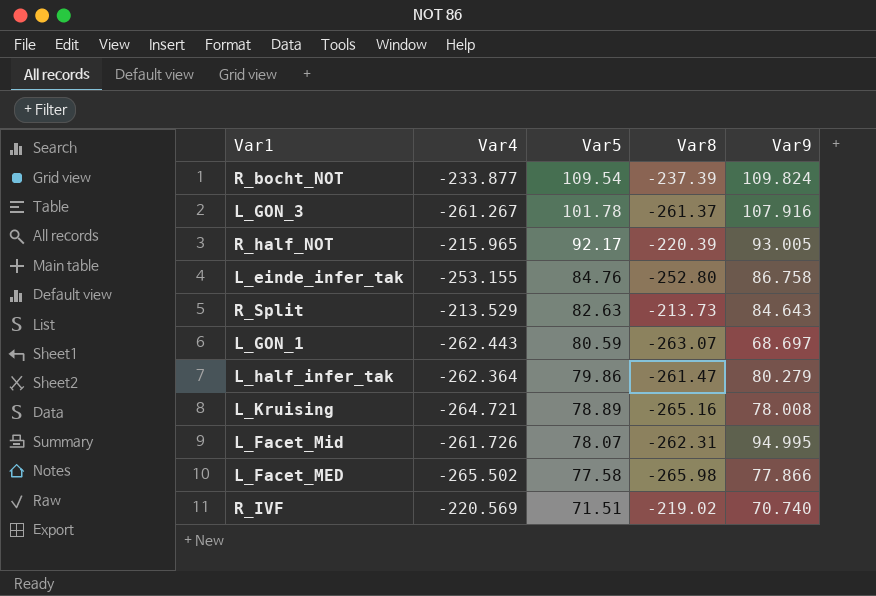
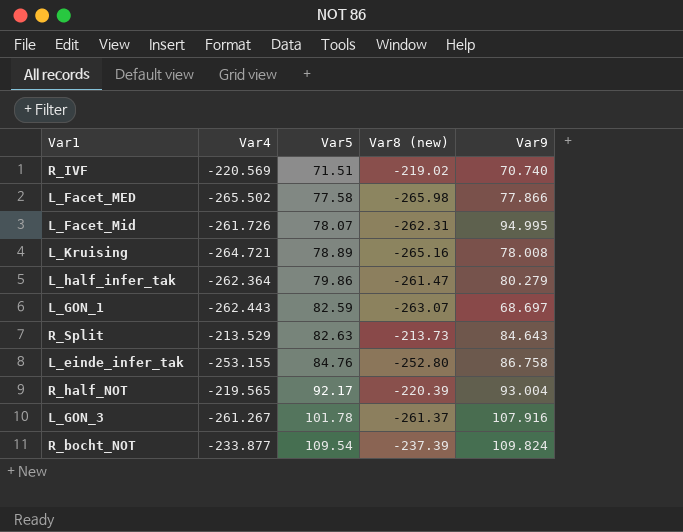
row order: Var5 descending -> Var5 ascending
column name: Var8 -> Var8 (new)
L_GON_1 | Var5: 80.59 -> 82.59
R_half_NOT | Var4: -215.965 -> -219.565
R_half_NOT | Var9: 93.005 -> 93.004

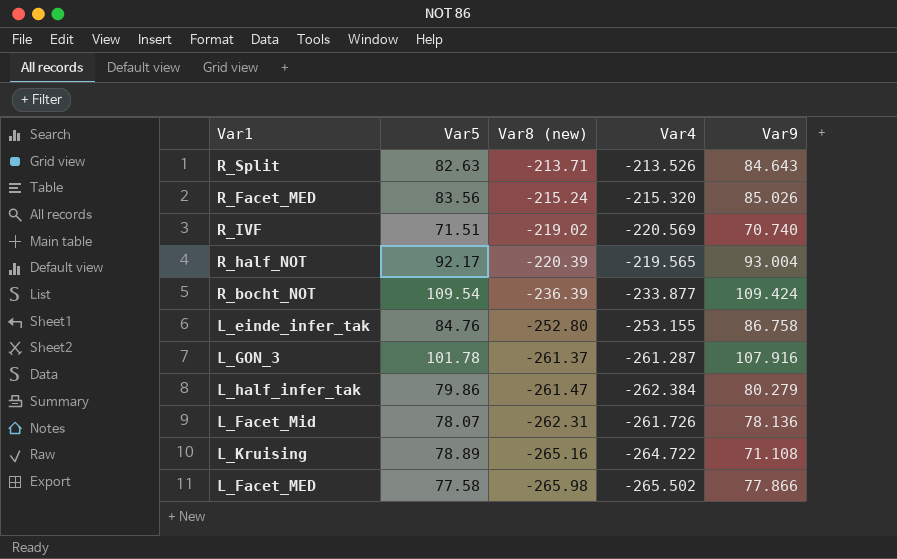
row order: Var5 ascending -> Var8 (new) descending
column Var4 | position: 2 -> 4
row L_GON_1: -262.443 | 82.59 | -263.07 | 68.697 -> none
R_Split | Var8 (new): -213.73 -> -213.71
R_Split | Var4: -213.529 -> -213.526
row R_Facet_MED: none -> 83.56 | -215.24 | -215.320 | 85.026
R_bocht_NOT | Var8 (new): -237.39 -> -236.39
R_bocht_NOT | Var9: 109.824 -> 109.424
L_GON_3 | Var4: -261.267 -> -261.287
L_half_infer_tak | Var4: -262.364 -> -262.384
L_Facet_Mid | Var9: 94.995 -> 78.136
L_Kruising | Var4: -264.721 -> -264.722
L_Kruising | Var9: 78.008 -> 71.108

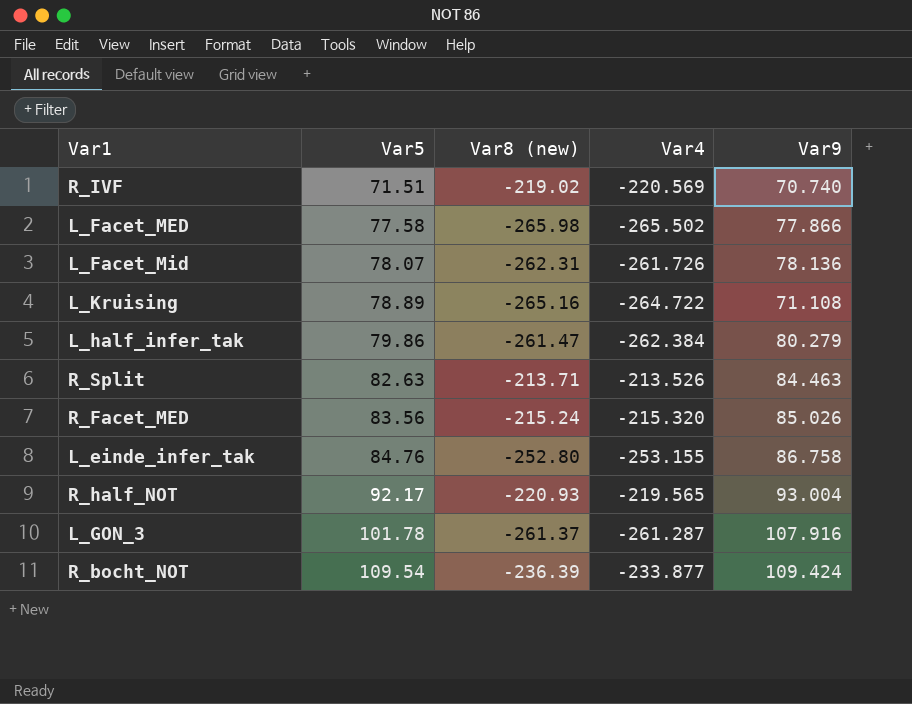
row order: Var8 (new) descending -> Var5 ascending
R_Split | Var9: 84.643 -> 84.463
R_half_NOT | Var8 (new): -220.39 -> -220.93

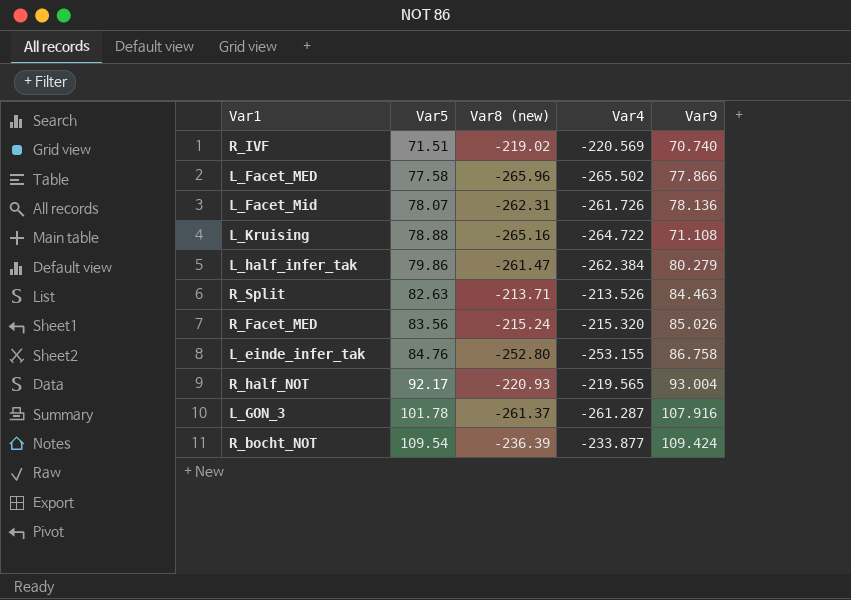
L_Facet_MED | Var8 (new): -265.98 -> -265.96
L_Kruising | Var5: 78.89 -> 78.88

